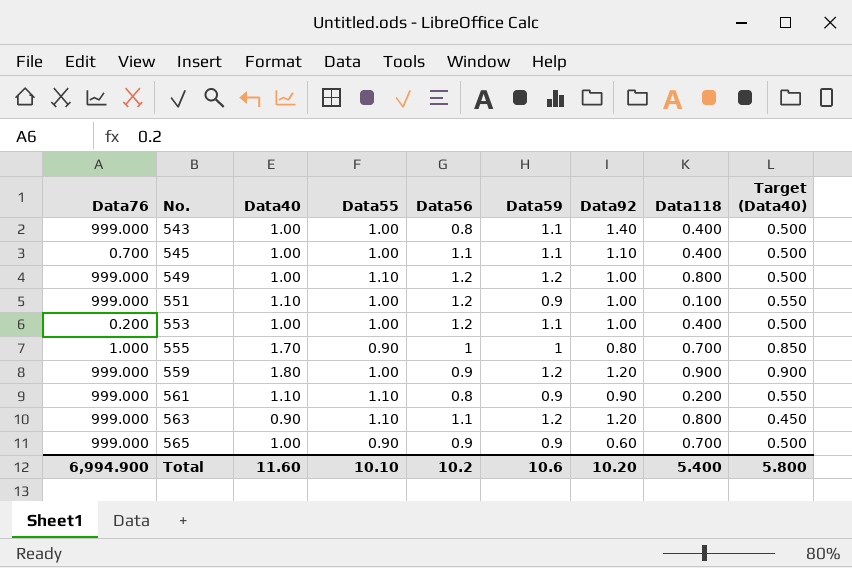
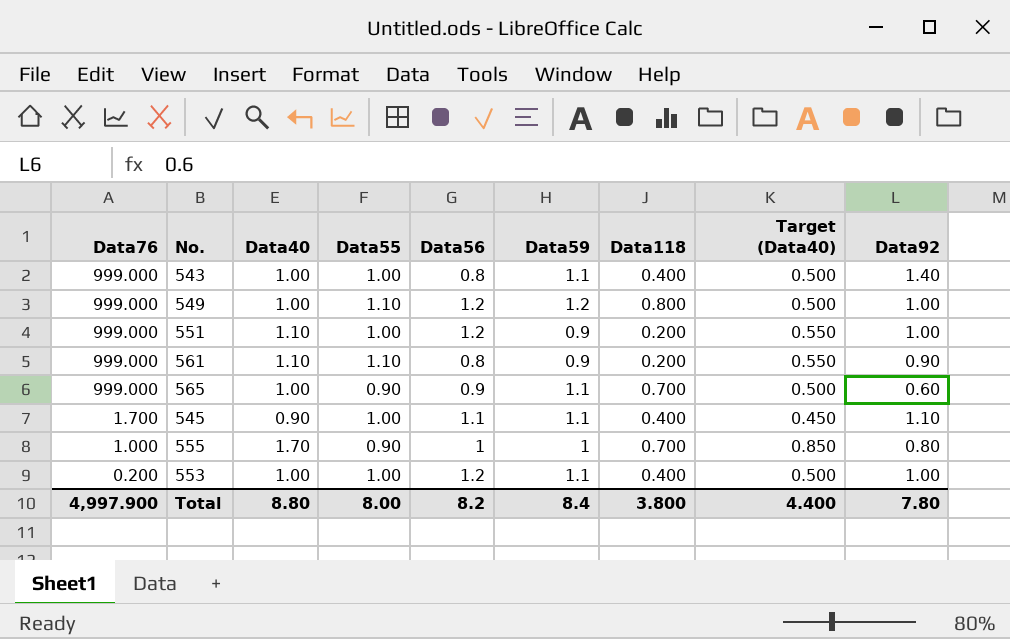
row order: No. ascending -> Data76 descending
column Data92 | position: 7 -> 9
row 559: 999.000 | 1.80 | 1.00 | 0.9 | 1.2 | 1.20 | 0.900 | 0.900 -> none
row 563: 999.000 | 0.90 | 1.10 | 1.1 | 1.2 | 1.20 | 0.800 | 0.450 -> none
551 | Data118: 0.100 -> 0.200
565 | Data59: 0.9 -> 1.1
545 | Data76: 0.700 -> 1.700
545 | Data40: 1.00 -> 0.90
545 | Target (Data40): 0.500 -> 0.450
Total | Data76: 6,994.900 -> 4,997.900
Total | Data40: 11.60 -> 8.80
Total | Data55: 10.10 -> 8.00
Total | Data56: 10.2 -> 8.2
Total | Data59: 10.6 -> 8.4
Total | Data118: 5.400 -> 3.800
Total | Target (Data40): 5.800 -> 4.400
Total | Data92: 10.20 -> 7.80

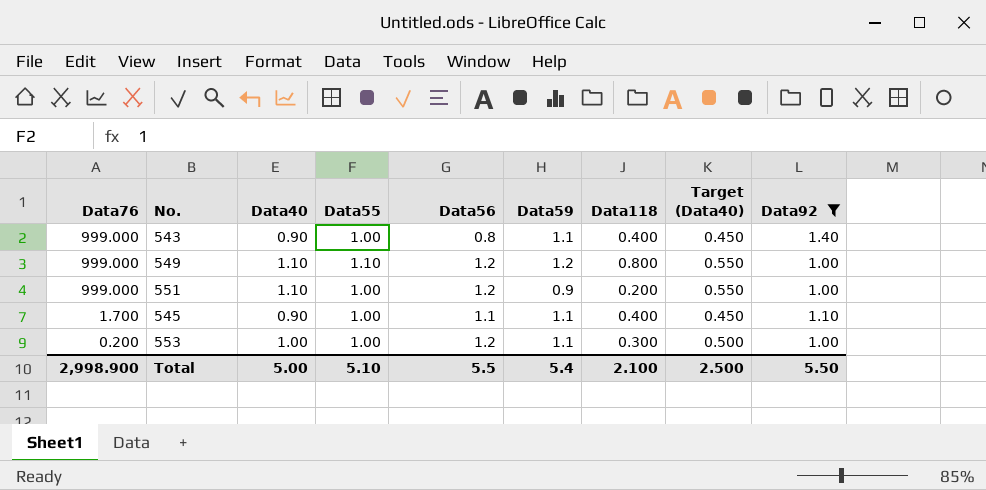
filter: none -> Data92 >= 1.00
543 | Data40: 1.00 -> 0.90
543 | Target (Data40): 0.500 -> 0.450
549 | Data40: 1.00 -> 1.10
549 | Target (Data40): 0.500 -> 0.550
553 | Data118: 0.400 -> 0.300
Total | Data76: 4,997.900 -> 2,998.900
Total | Data40: 8.80 -> 5.00
Total | Data55: 8.00 -> 5.10
Total | Data56: 8.2 -> 5.5
Total | Data59: 8.4 -> 5.4
Total | Data118: 3.800 -> 2.100
Total | Target (Data40): 4.400 -> 2.500
Total | Data92: 7.80 -> 5.50

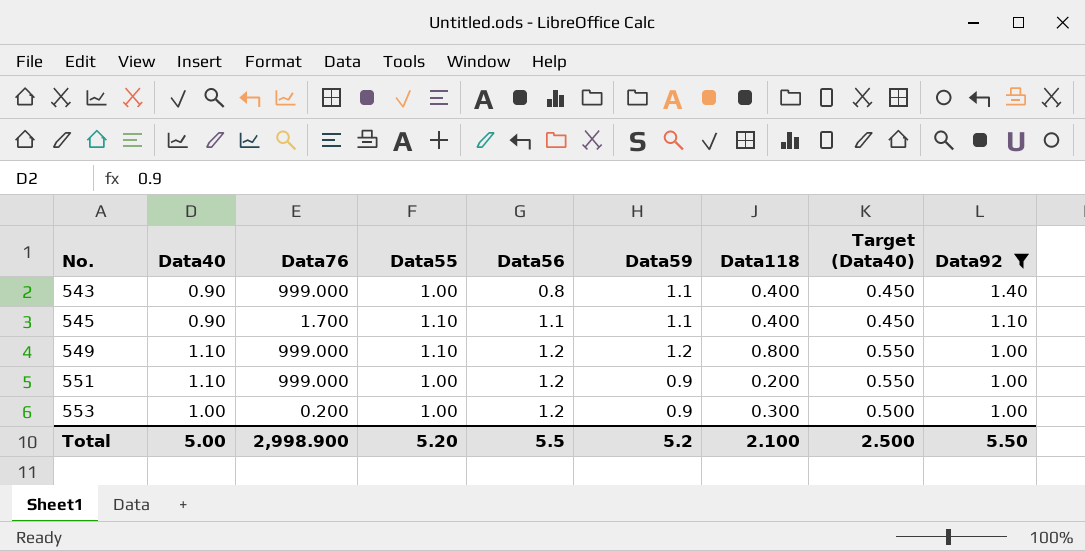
row order: Data76 descending -> No. ascending
column Data76 | position: 1 -> 3
545 | Data55: 1.00 -> 1.10
553 | Data59: 1.1 -> 0.9
Total | Data55: 5.10 -> 5.20
Total | Data59: 5.4 -> 5.2

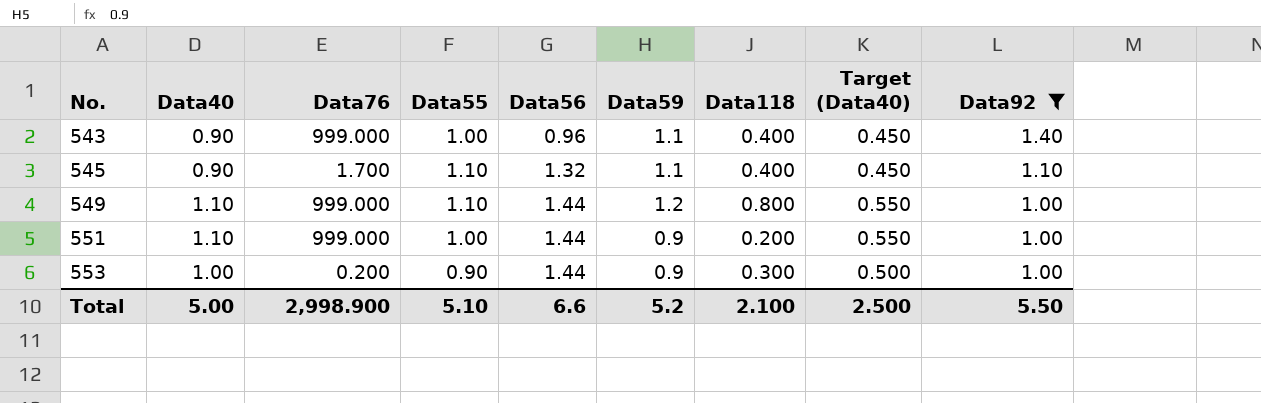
543 | Data56: 0.8 -> 0.96
545 | Data56: 1.1 -> 1.32
549 | Data56: 1.2 -> 1.44
551 | Data56: 1.2 -> 1.44
553 | Data55: 1.00 -> 0.90
553 | Data56: 1.2 -> 1.44
Total | Data55: 5.20 -> 5.10
Total | Data56: 5.5 -> 6.6

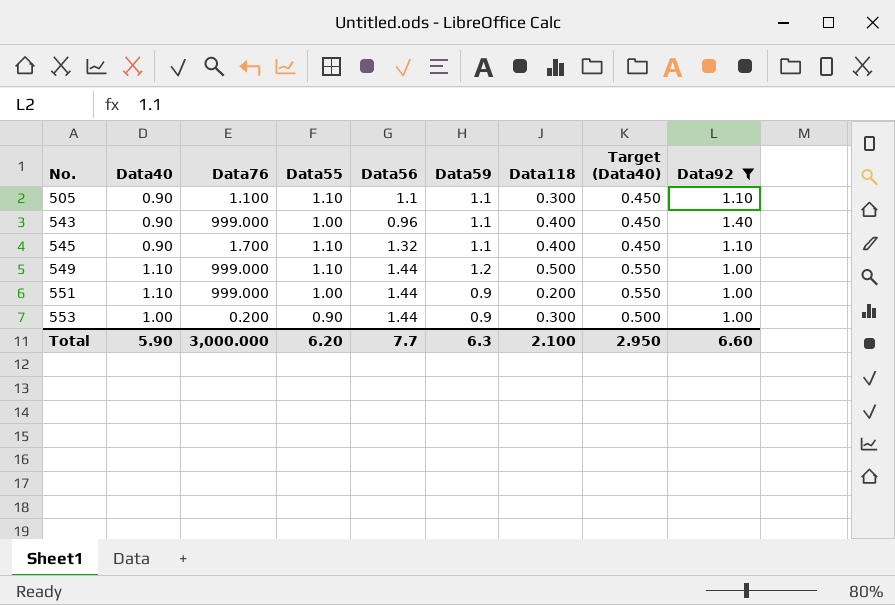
row 505: none -> 0.90 | 1.100 | 1.10 | 1.1 | 1.1 | 0.300 | 0.450 | 1.10
549 | Data118: 0.800 -> 0.500
Total | Data40: 5.00 -> 5.90
Total | Data76: 2,998.900 -> 3,000.000
Total | Data55: 5.10 -> 6.20
Total | Data56: 6.6 -> 7.7
Total | Data59: 5.2 -> 6.3
Total | Target (Data40): 2.500 -> 2.950
Total | Data92: 5.50 -> 6.60

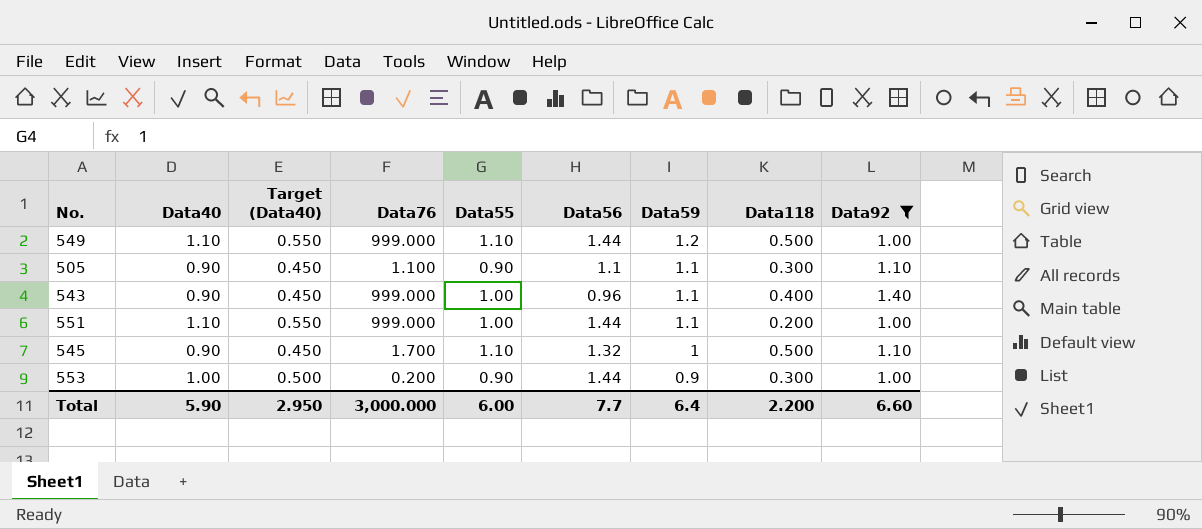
row order: No. ascending -> Data59 descending
column Target (Data40) | position: 8 -> 3
505 | Data55: 1.10 -> 0.90
551 | Data59: 0.9 -> 1.1
545 | Data59: 1.1 -> 1
545 | Data118: 0.400 -> 0.500
Total | Data55: 6.20 -> 6.00
Total | Data59: 6.3 -> 6.4
Total | Data118: 2.100 -> 2.200

